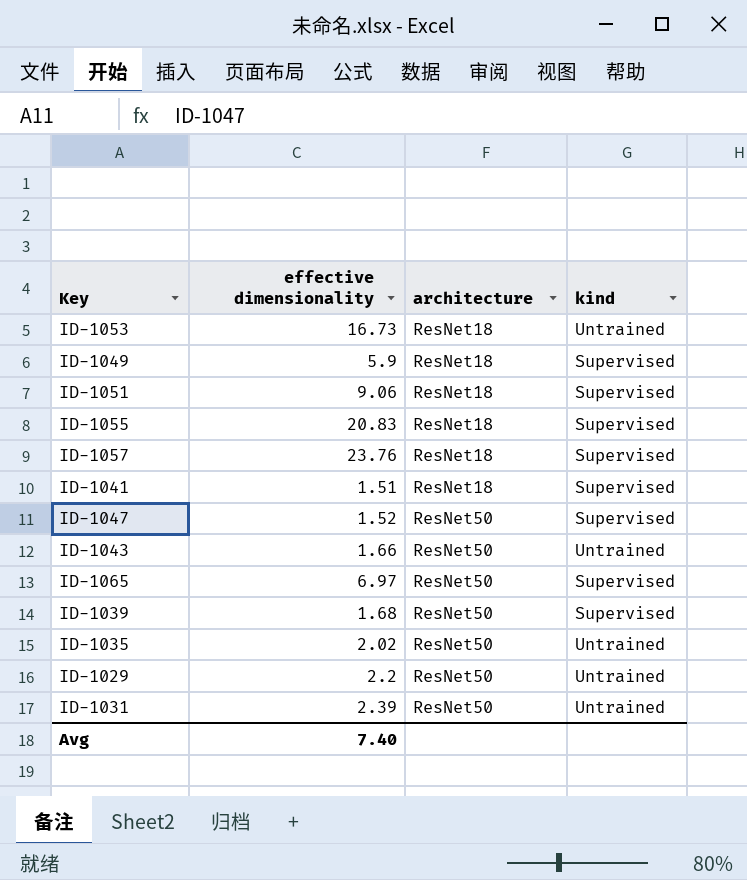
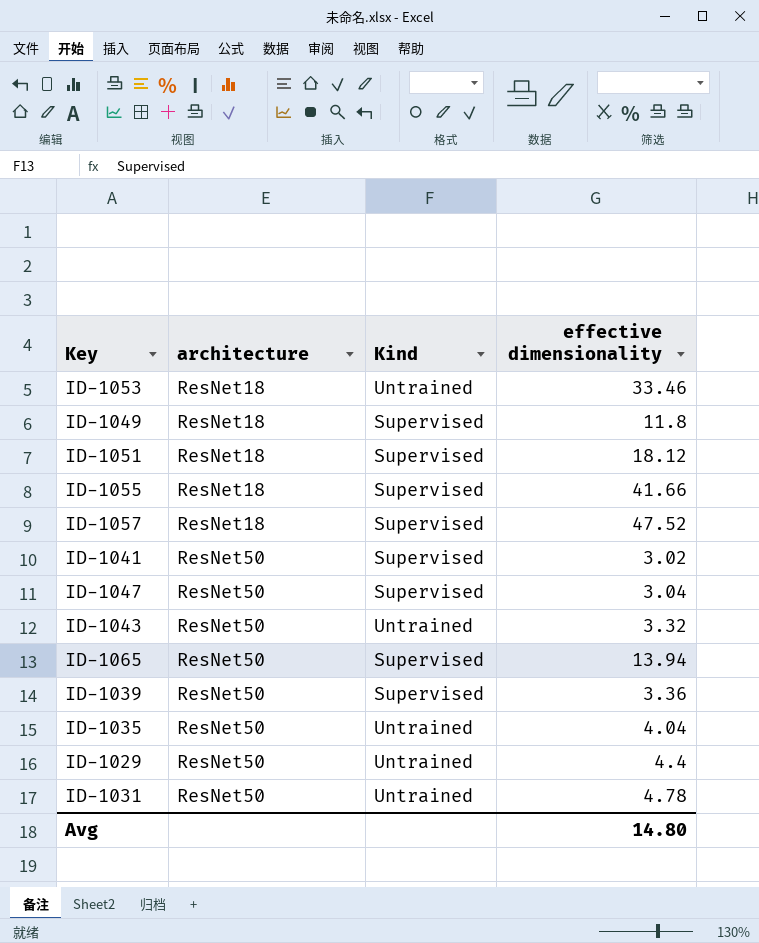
column name: kind -> Kind
column effective dimensionality | position: 2 -> 4
ID-1053 | effective dimensionality: 16.73 -> 33.46
ID-1049 | effective dimensionality: 5.9 -> 11.8
ID-1051 | effective dimensionality: 9.06 -> 18.12
ID-1055 | effective dimensionality: 20.83 -> 41.66
ID-1057 | effective dimensionality: 23.76 -> 47.52
ID-1041 | architecture: ResNet18 -> ResNet50
ID-1041 | effective dimensionality: 1.51 -> 3.02
ID-1047 | effective dimensionality: 1.52 -> 3.04
ID-1043 | effective dimensionality: 1.66 -> 3.32
ID-1065 | effective dimensionality: 6.97 -> 13.94
ID-1039 | effective dimensionality: 1.68 -> 3.36
ID-1035 | effective dimensionality: 2.02 -> 4.04
ID-1029 | effective dimensionality: 2.2 -> 4.4
ID-1031 | effective dimensionality: 2.39 -> 4.78
Avg | effective dimensionality: 7.40 -> 14.80

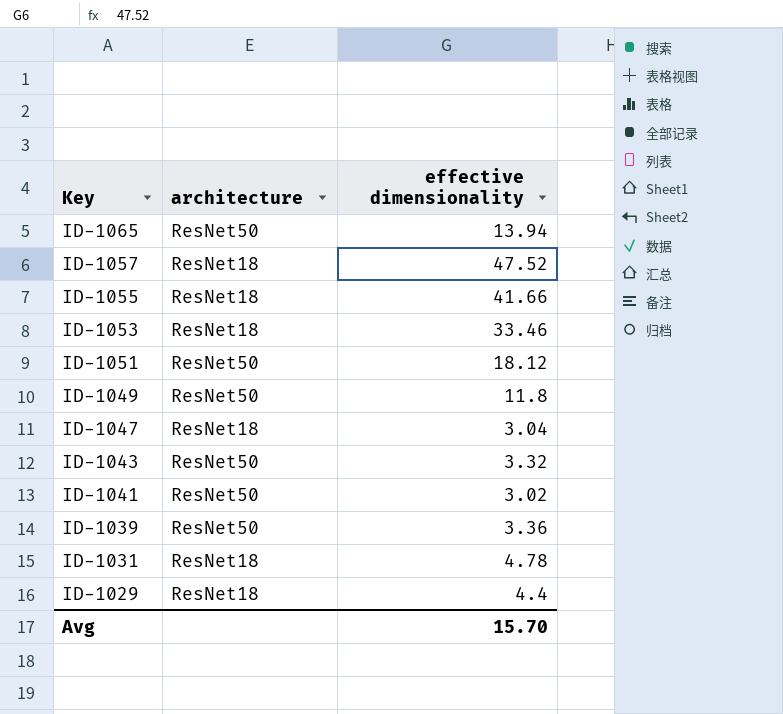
row order: architecture ascending -> Key descending
column Kind | position: 3 -> none
row ID-1035: ResNet50 | Untrained | 4.04 -> none
ID-1051 | architecture: ResNet18 -> ResNet50
ID-1049 | architecture: ResNet18 -> ResNet50
ID-1047 | architecture: ResNet50 -> ResNet18
ID-1031 | architecture: ResNet50 -> ResNet18
ID-1029 | architecture: ResNet50 -> ResNet18
Avg | effective dimensionality: 14.80 -> 15.70

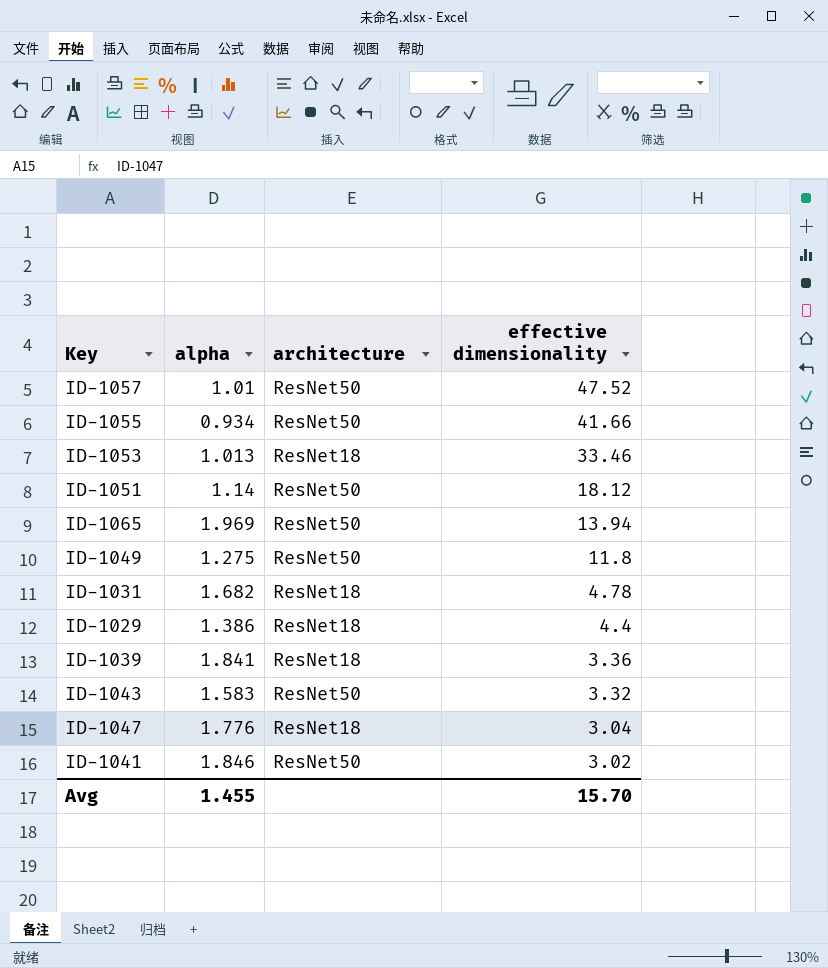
row order: Key descending -> effective dimensionality descending
column alpha | position: none -> 2
ID-1057 | architecture: ResNet18 -> ResNet50
ID-1055 | architecture: ResNet18 -> ResNet50
ID-1039 | architecture: ResNet50 -> ResNet18

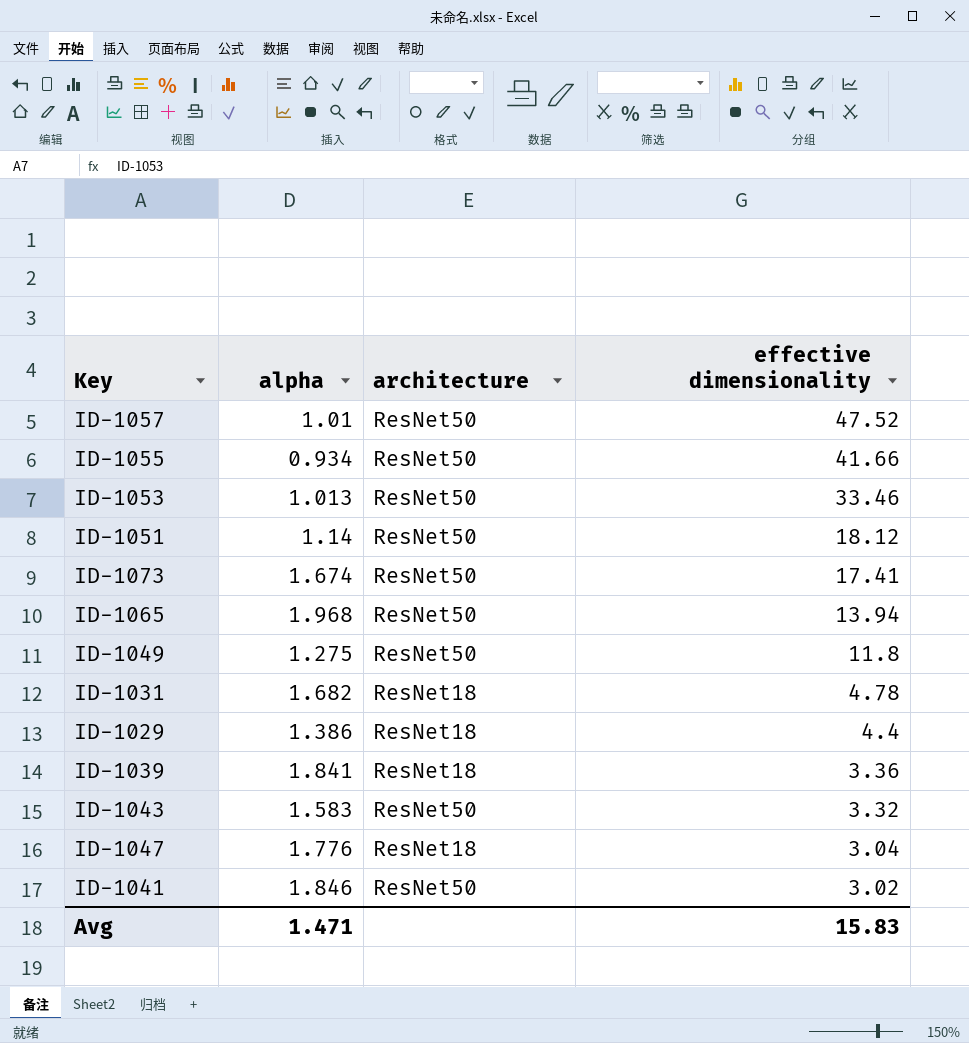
ID-1053 | architecture: ResNet18 -> ResNet50
row ID-1073: none -> 1.674 | ResNet50 | 17.41
ID-1065 | alpha: 1.969 -> 1.968
Avg | alpha: 1.455 -> 1.471
Avg | effective dimensionality: 15.70 -> 15.83

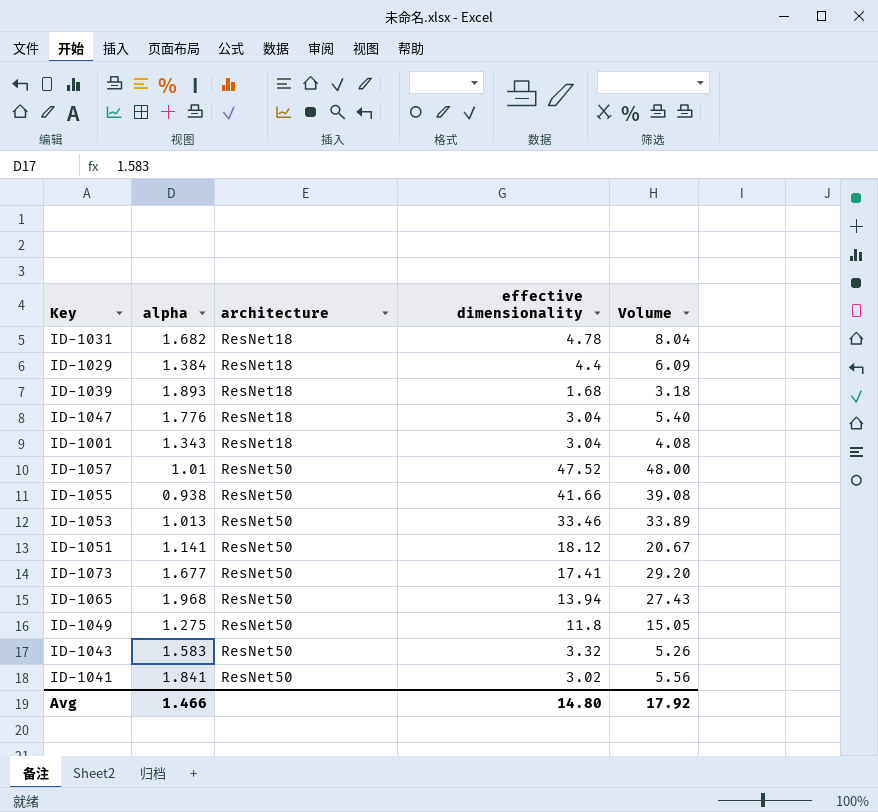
row order: effective dimensionality descending -> architecture ascending
column Volume | formula: none -> [alpha] * [effective dimensionality]
ID-1029 | alpha: 1.386 -> 1.384
ID-1039 | alpha: 1.841 -> 1.893
ID-1039 | effective dimensionality: 3.36 -> 1.68
row ID-1001: none -> 1.343 | ResNet18 | 3.04 | 4.08
ID-1055 | alpha: 0.934 -> 0.938
ID-1051 | alpha: 1.14 -> 1.141
ID-1073 | alpha: 1.674 -> 1.677
ID-1041 | alpha: 1.846 -> 1.841
Avg | alpha: 1.471 -> 1.466
Avg | effective dimensionality: 15.83 -> 14.80

